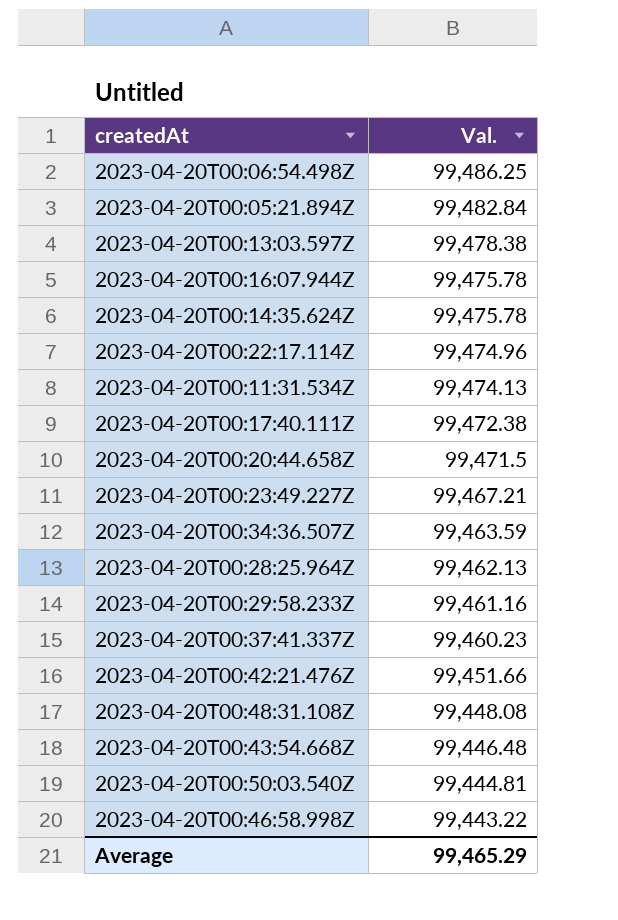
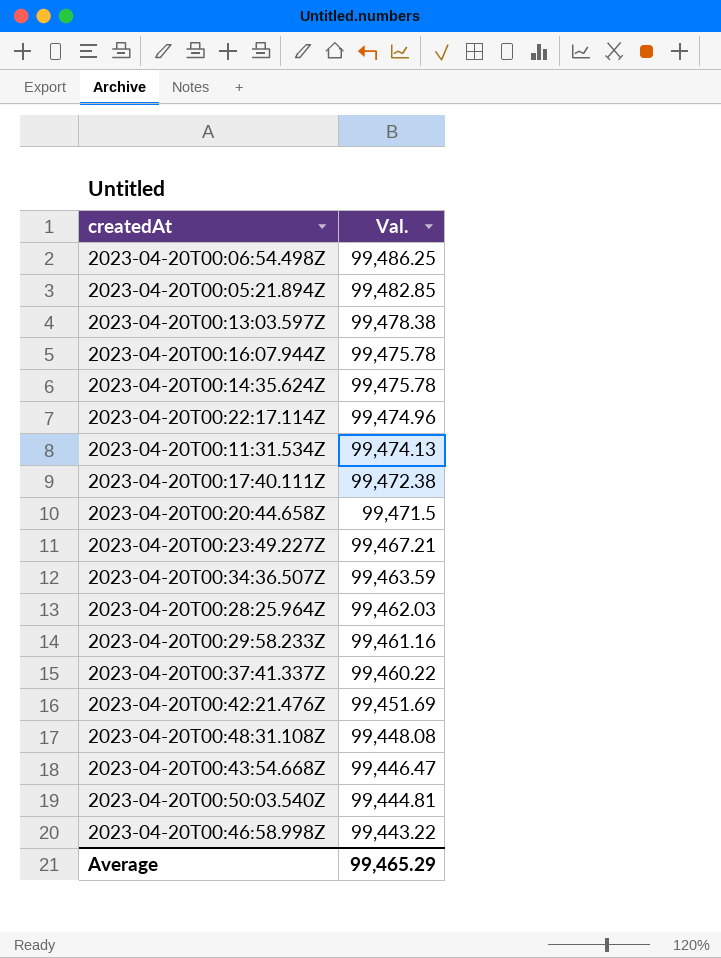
2023-04-20T00:05:21.894Z | Val.: 99,482.84 -> 99,482.85
2023-04-20T00:28:25.964Z | Val.: 99,462.13 -> 99,462.03
2023-04-20T00:37:41.337Z | Val.: 99,460.23 -> 99,460.22
2023-04-20T00:42:21.476Z | Val.: 99,451.66 -> 99,451.69
2023-04-20T00:43:54.668Z | Val.: 99,446.48 -> 99,446.47

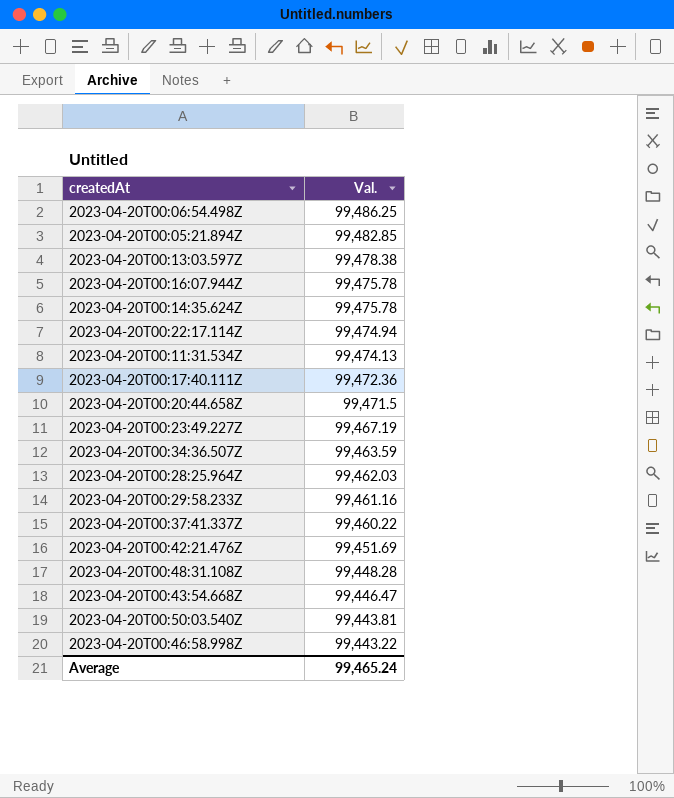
2023-04-20T00:22:17.114Z | Val.: 99,474.96 -> 99,474.94
2023-04-20T00:17:40.111Z | Val.: 99,472.38 -> 99,472.36
2023-04-20T00:23:49.227Z | Val.: 99,467.21 -> 99,467.19
2023-04-20T00:48:31.108Z | Val.: 99,448.08 -> 99,448.28
2023-04-20T00:50:03.540Z | Val.: 99,444.81 -> 99,443.81
Average | Val.: 99,465.29 -> 99,465.24

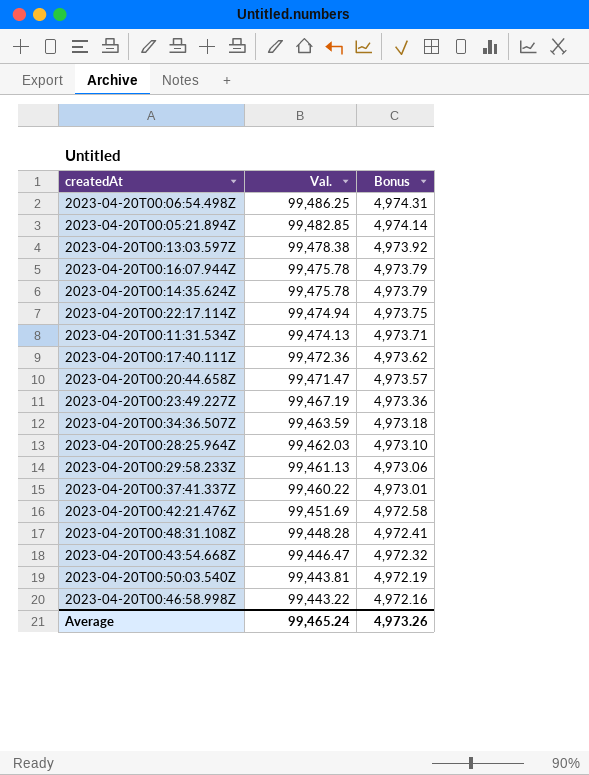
column Bonus | formula: none -> [Val.] * 0.05
2023-04-20T00:20:44.658Z | Val.: 99,471.5 -> 99,471.47
2023-04-20T00:29:58.233Z | Val.: 99,461.16 -> 99,461.13

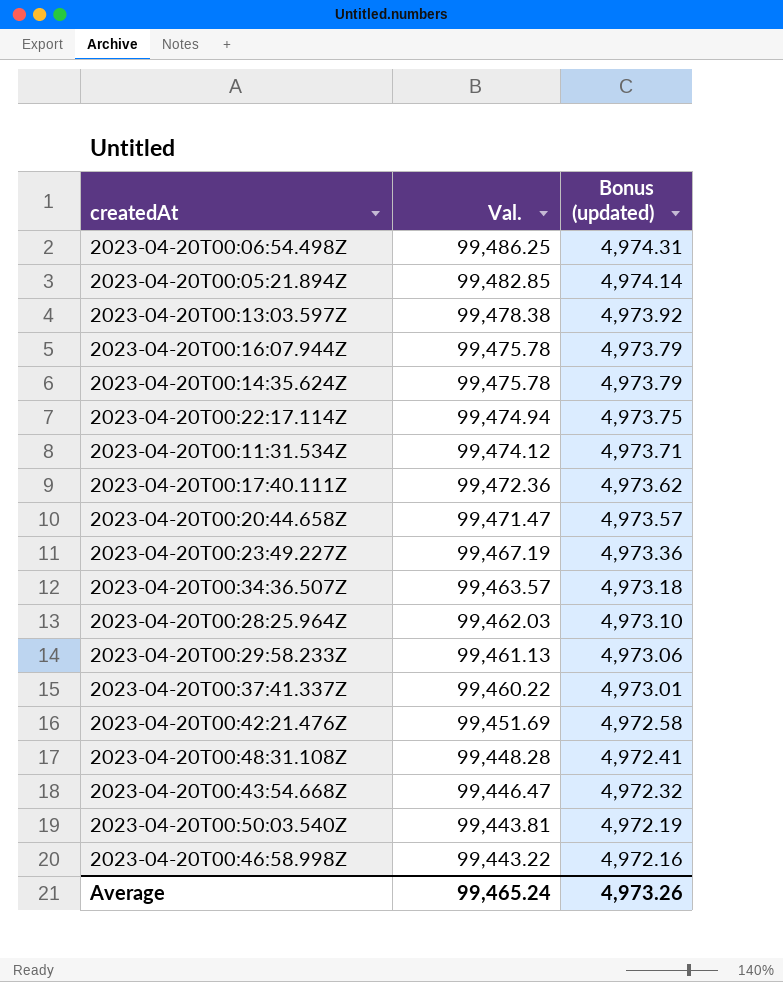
column name: Bonus -> Bonus (updated)
2023-04-20T00:11:31.534Z | Val.: 99,474.13 -> 99,474.12
2023-04-20T00:34:36.507Z | Val.: 99,463.59 -> 99,463.57

